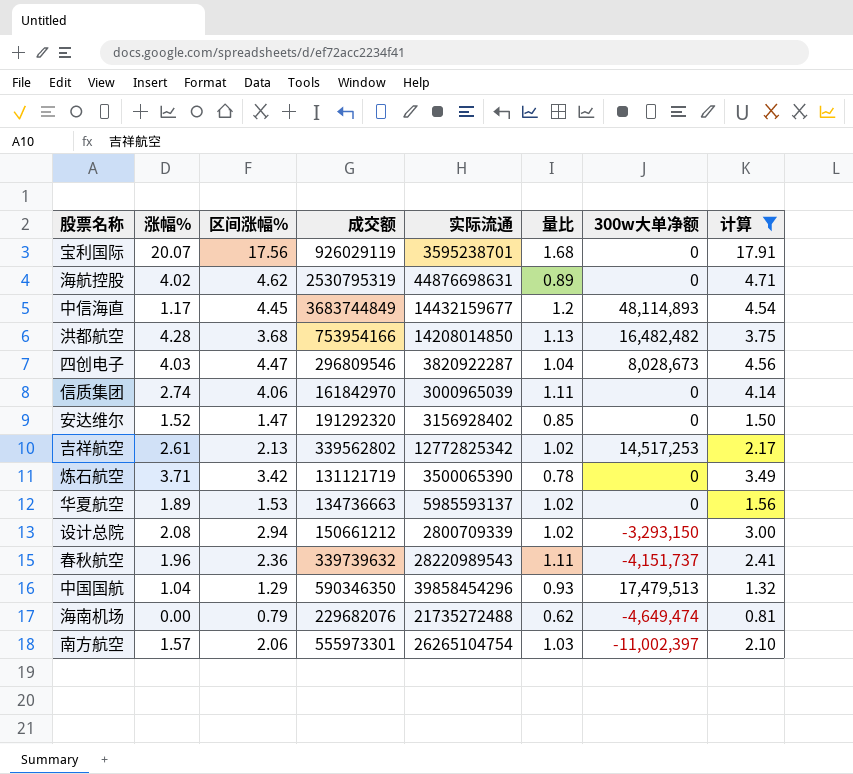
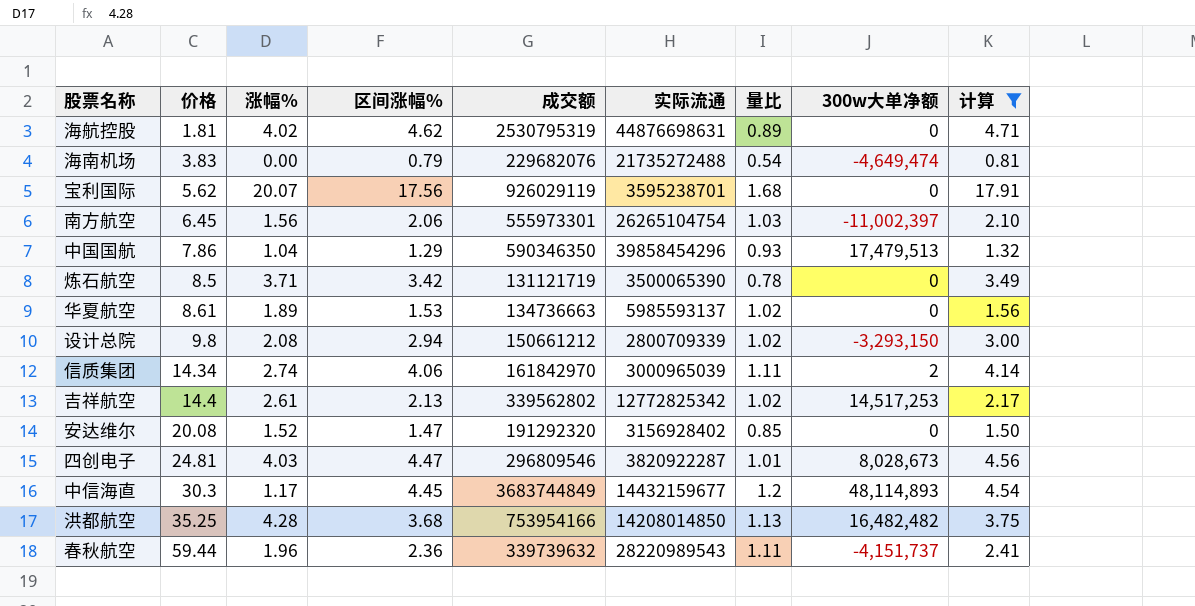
row order: none -> 价格 ascending
column 价格 | position: none -> 2
海南机场 | 量比: 0.62 -> 0.54
南方航空 | 涨幅%: 1.57 -> 1.56
信质集团 | 300w大单净额: 0 -> 2
四创电子 | 量比: 1.04 -> 1.01

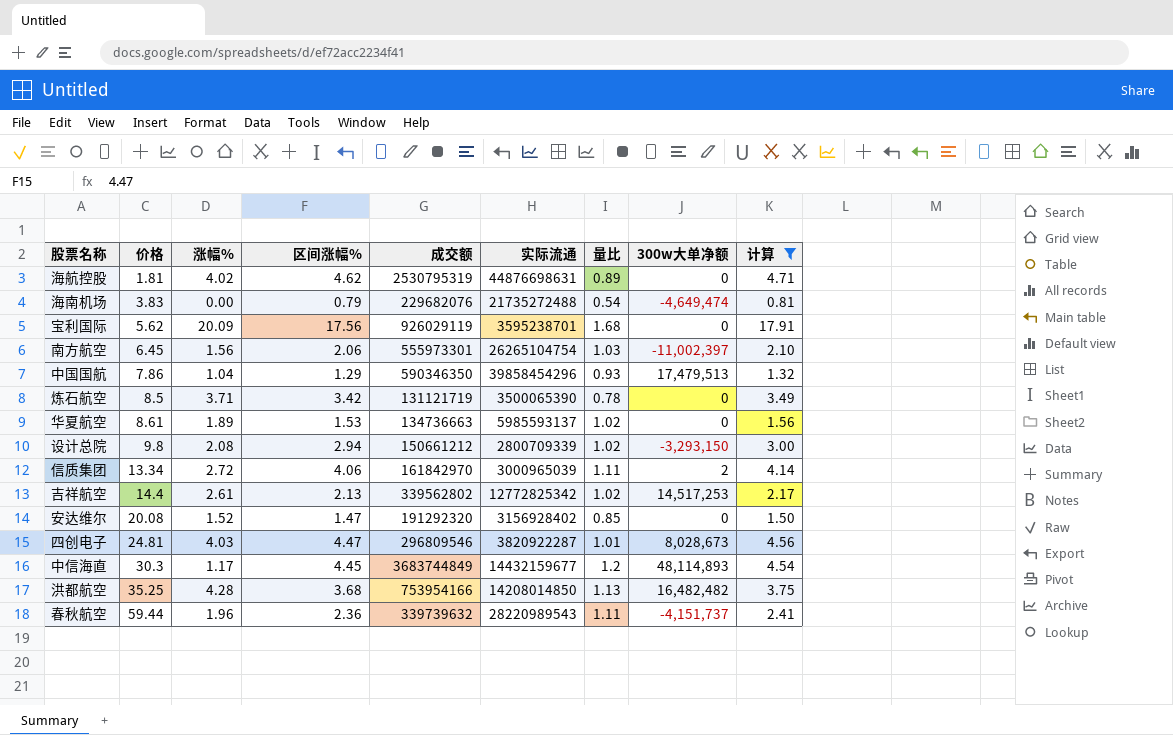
宝利国际 | 涨幅%: 20.07 -> 20.09
信质集团 | 价格: 14.34 -> 13.34
信质集团 | 涨幅%: 2.74 -> 2.72

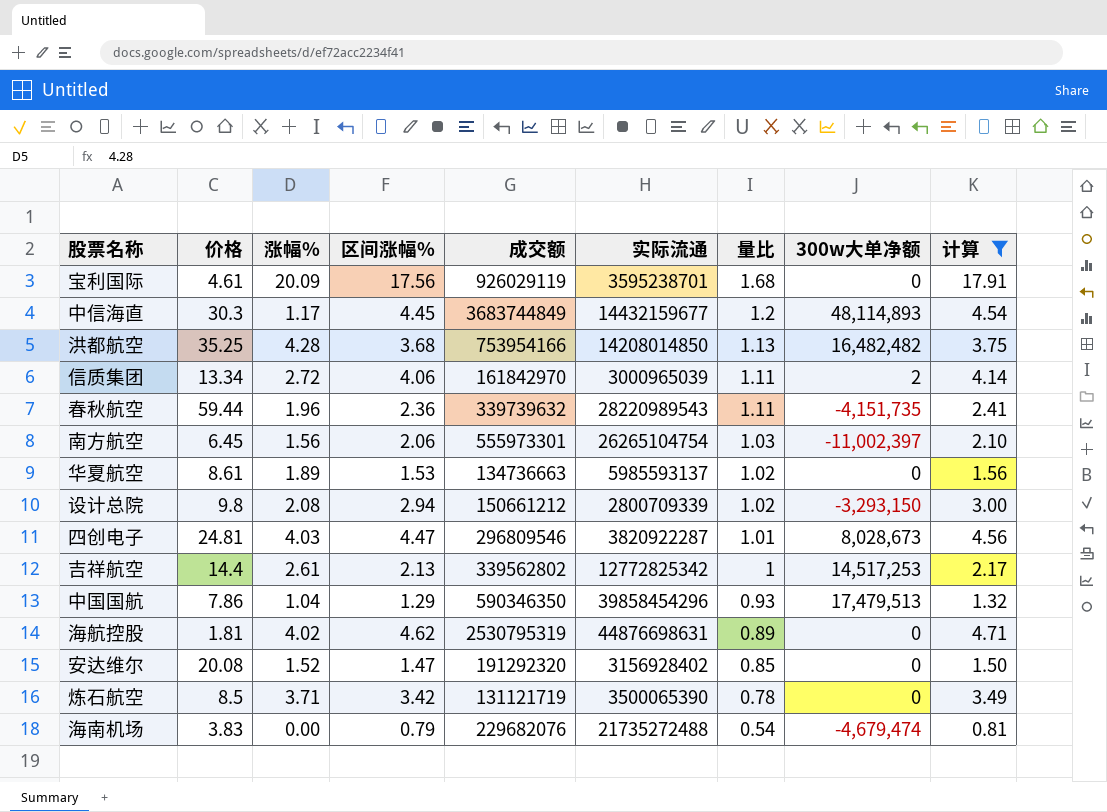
row order: 价格 ascending -> 量比 descending
宝利国际 | 价格: 5.62 -> 4.61
春秋航空 | 300w大单净额: -4,151,737 -> -4,151,735
吉祥航空 | 量比: 1.02 -> 1
海南机场 | 300w大单净额: -4,649,474 -> -4,679,474

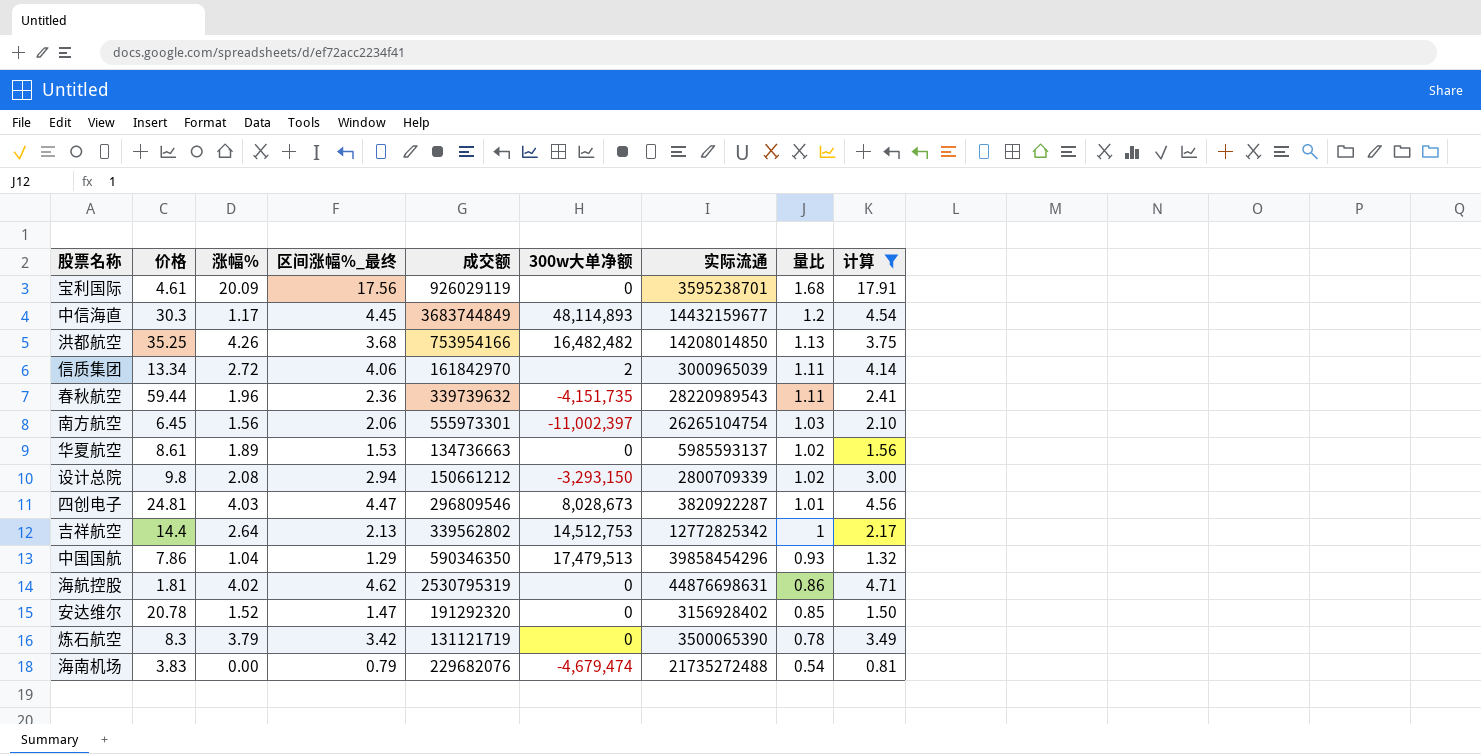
column name: 区间涨幅% -> 区间涨幅%_最终
column 300w大单净额 | position: 8 -> 6
洪都航空 | 涨幅%: 4.28 -> 4.26
吉祥航空 | 涨幅%: 2.61 -> 2.64
吉祥航空 | 300w大单净额: 14,517,253 -> 14,512,753
海航控股 | 量比: 0.89 -> 0.86
安达维尔 | 价格: 20.08 -> 20.78
炼石航空 | 价格: 8.5 -> 8.3
炼石航空 | 涨幅%: 3.71 -> 3.79

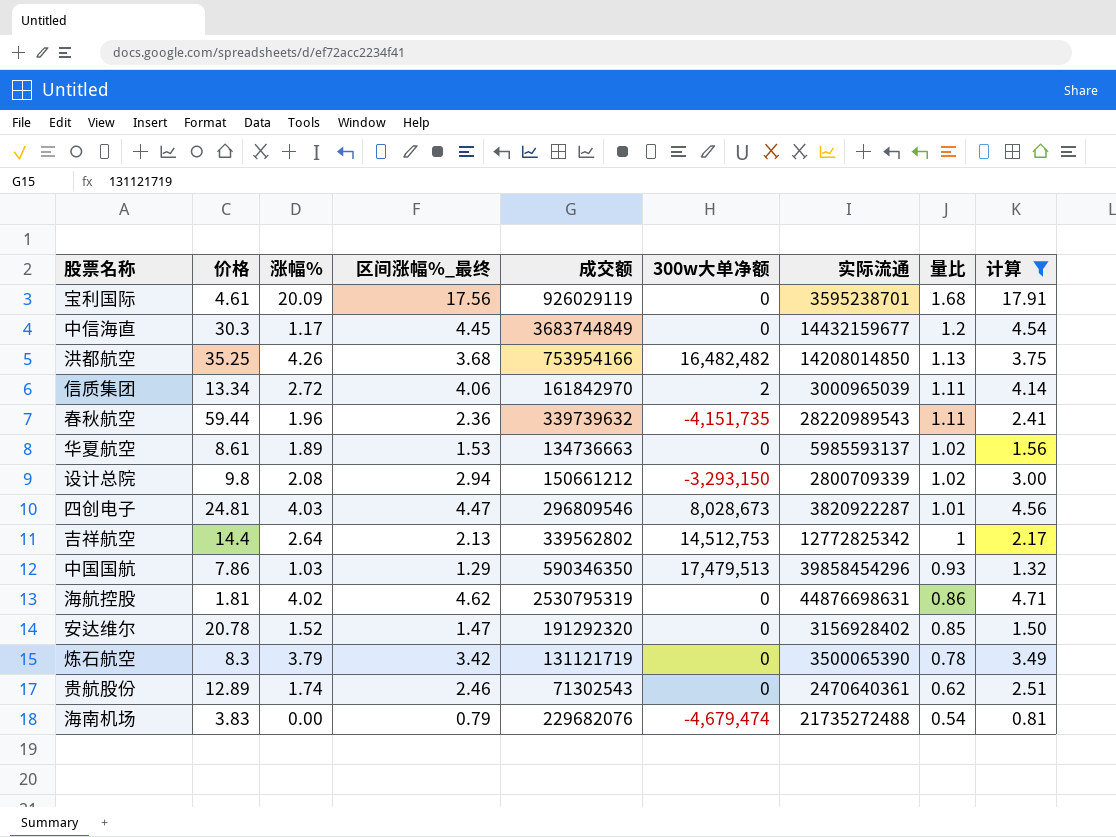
row 南方航空: 6.45 | 1.56 | 2.06 | 555973301 | -11,002,397 | 26265104754 | 1.03 | 2.10 -> none
中信海直 | 300w大单净额: 48,114,893 -> 0
中国国航 | 涨幅%: 1.04 -> 1.03
row 贵航股份: none -> 12.89 | 1.74 | 2.46 | 71302543 | 0 | 2470640361 | 0.62 | 2.51

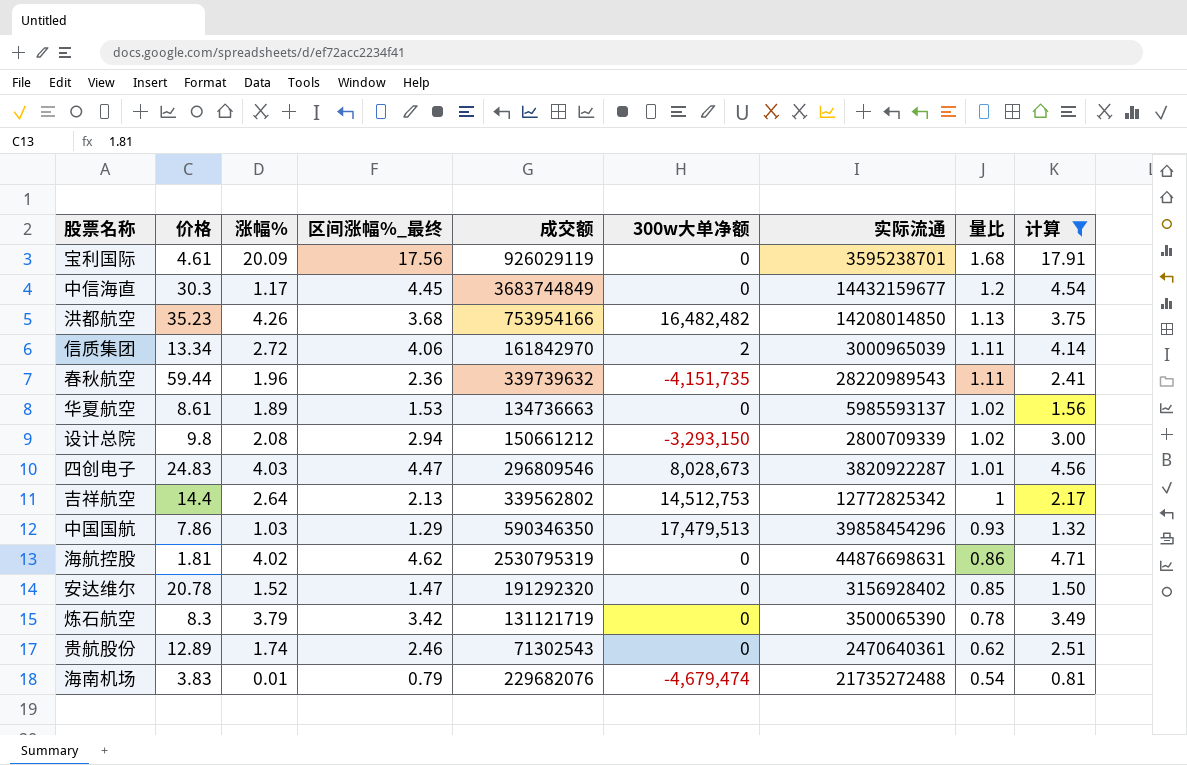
洪都航空 | 价格: 35.25 -> 35.23
四创电子 | 价格: 24.81 -> 24.83
海南机场 | 涨幅%: 0.00 -> 0.01

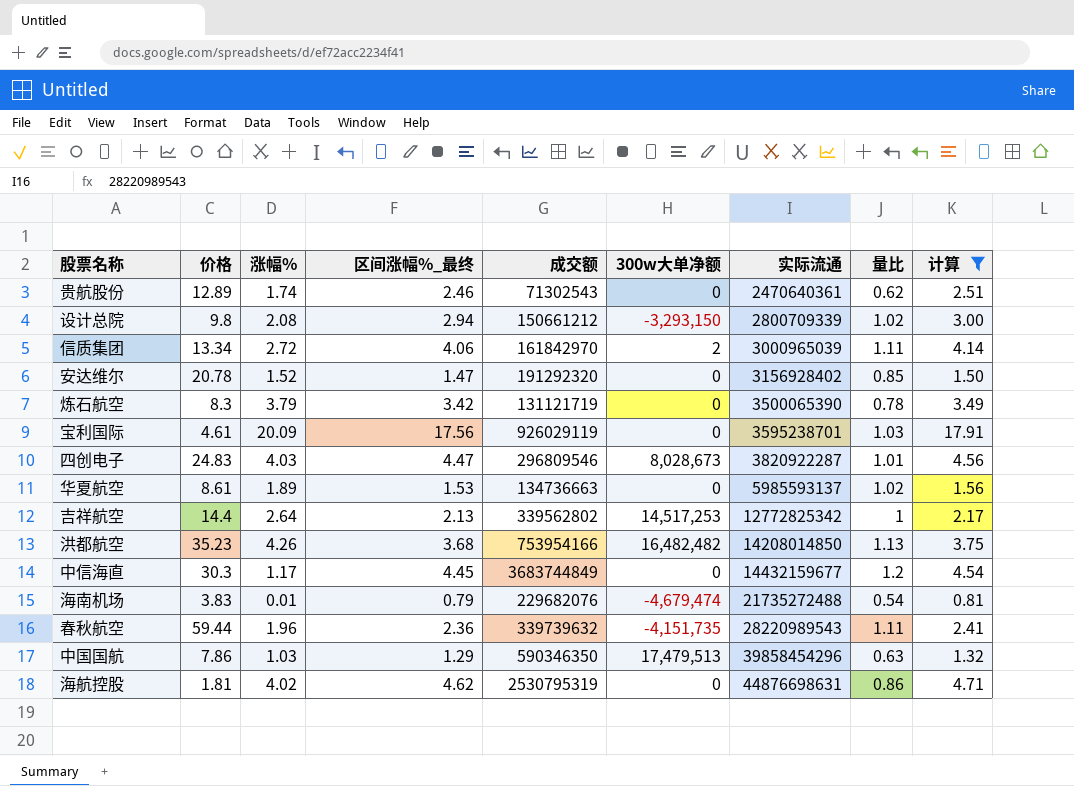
row order: 量比 descending -> 实际流通 ascending
宝利国际 | 量比: 1.68 -> 1.03
吉祥航空 | 300w大单净额: 14,512,753 -> 14,517,253
中国国航 | 量比: 0.93 -> 0.63

